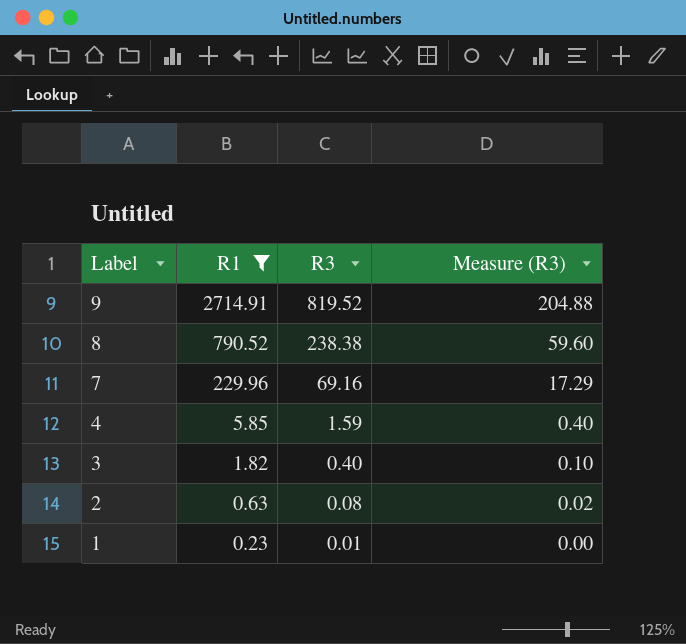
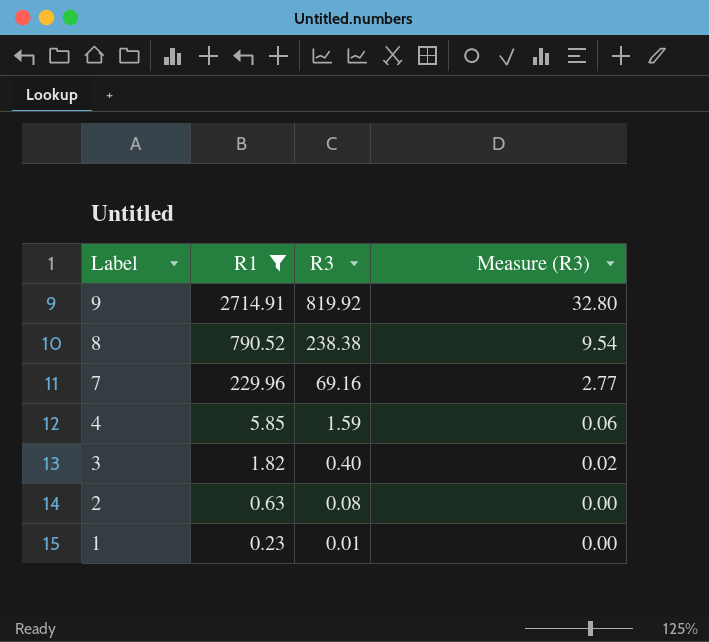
column Measure (R3) | formula: [R3] * 0.25 -> [R3] * 0.04
9 | R3: 819.52 -> 819.92

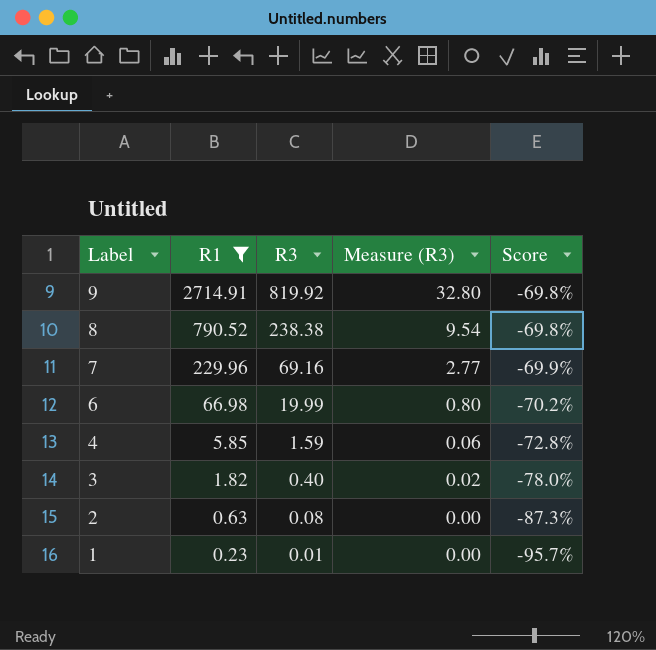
column Score | formula: none -> ([R3] - [R1]) / [R1]
row 6: none -> 66.98 | 19.99 | 0.80 | -70.2%

